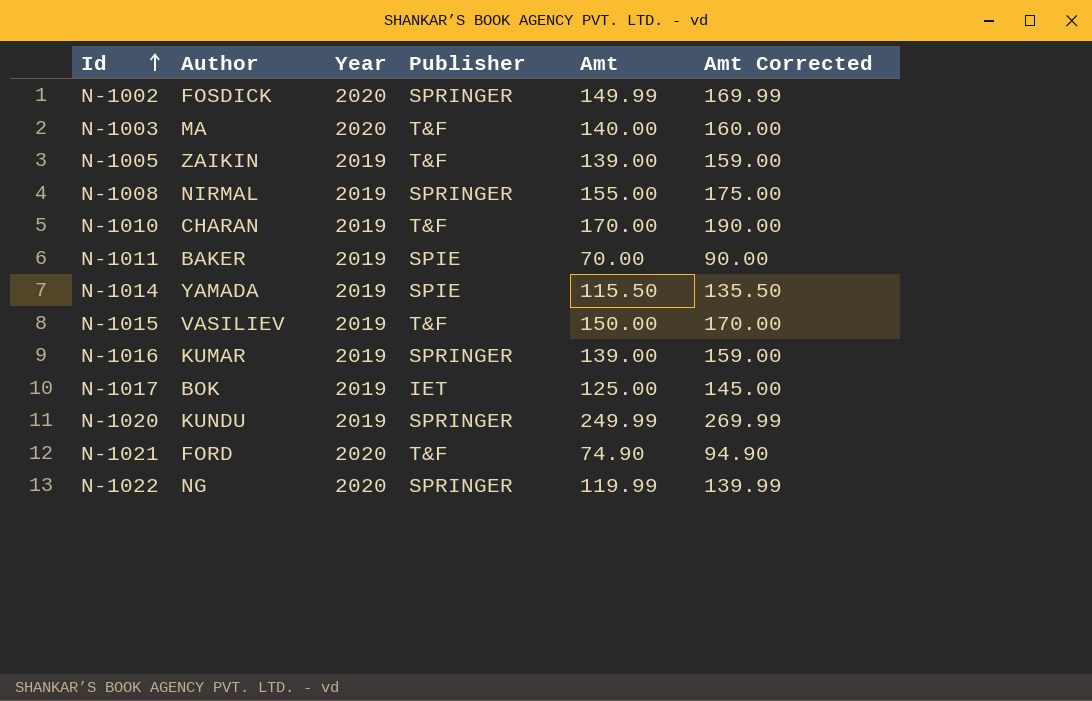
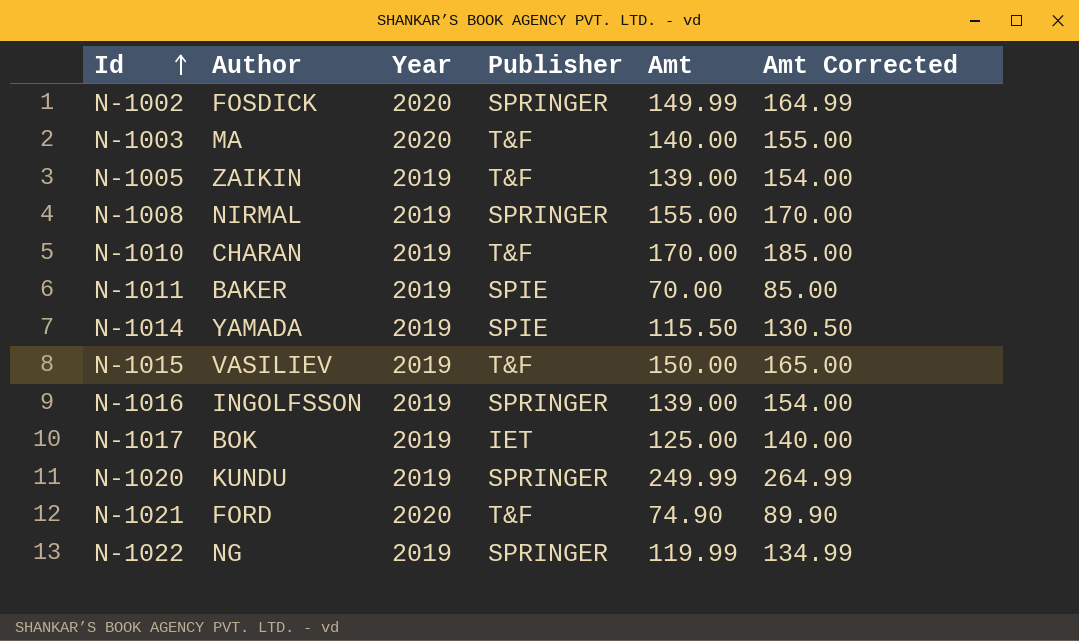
column Amt Corrected | formula: [Amt] + 20 -> [Amt] + 15
N-1016 | Author: KUMAR -> INGOLFSSON
N-1022 | Year: 2020 -> 2019

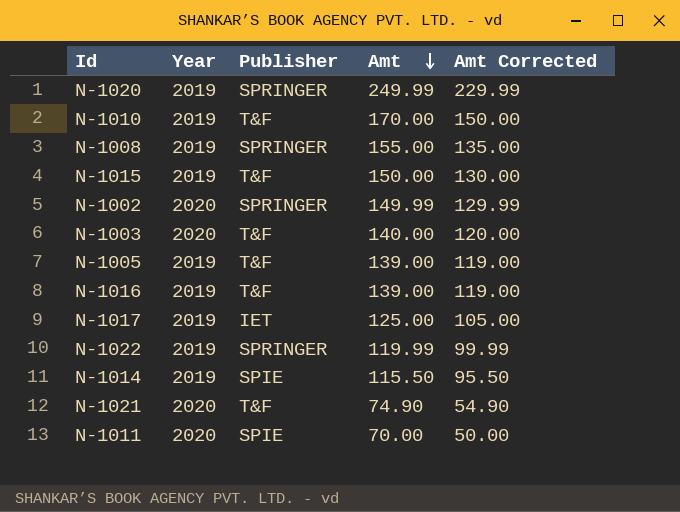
row order: Id ascending -> Amt descending
column Author | position: 2 -> none
column Amt Corrected | formula: [Amt] + 15 -> [Amt] - 20
N-1016 | Publisher: SPRINGER -> T&F
N-1011 | Year: 2019 -> 2020

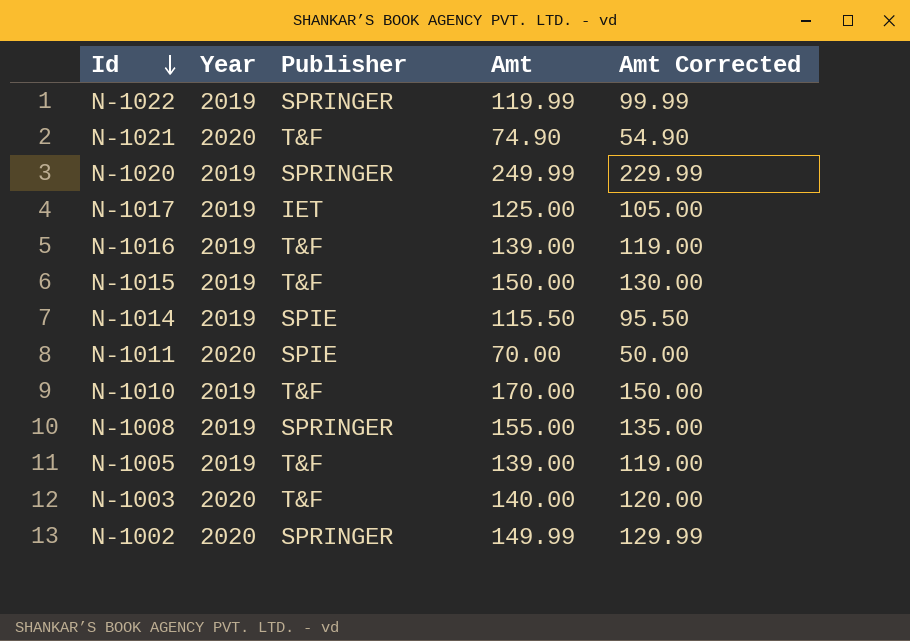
row order: Amt descending -> Id descending

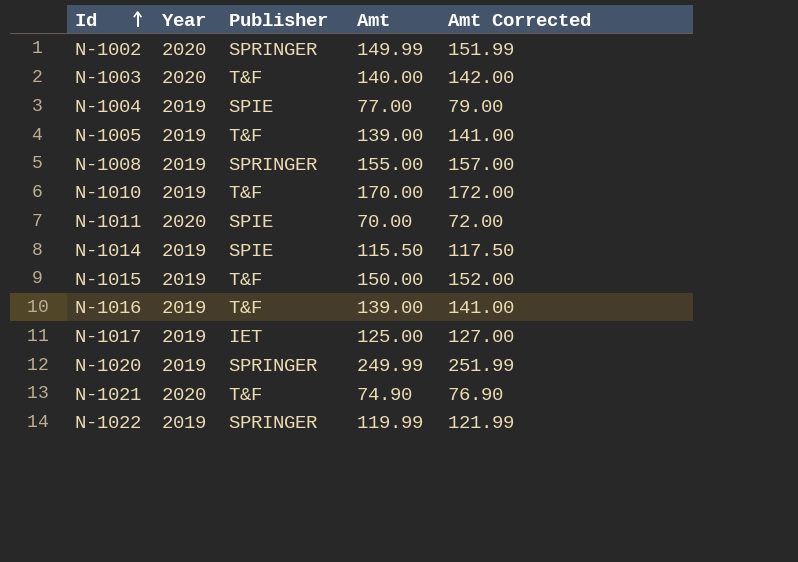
row order: Id descending -> Id ascending
column Amt Corrected | formula: [Amt] - 20 -> [Amt] + 2
row N-1004: none -> 2019 | SPIE | 77.00 | 79.00

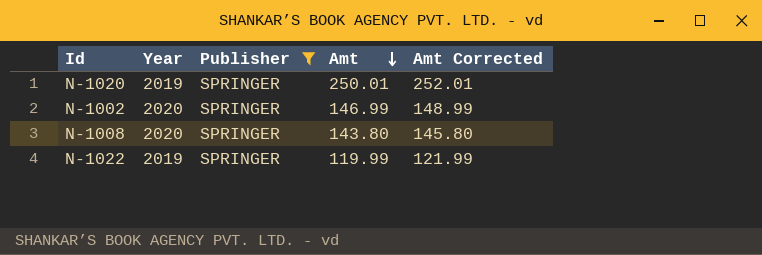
filter: none -> Publisher = SPRINGER
row order: Id ascending -> Amt descending
N-1020 | Amt: 249.99 -> 250.01
N-1020 | Amt Corrected: 251.99 -> 252.01
N-1002 | Amt: 149.99 -> 146.99
N-1002 | Amt Corrected: 151.99 -> 148.99
N-1008 | Year: 2019 -> 2020
N-1008 | Amt: 155.00 -> 143.80
N-1008 | Amt Corrected: 157.00 -> 145.80

